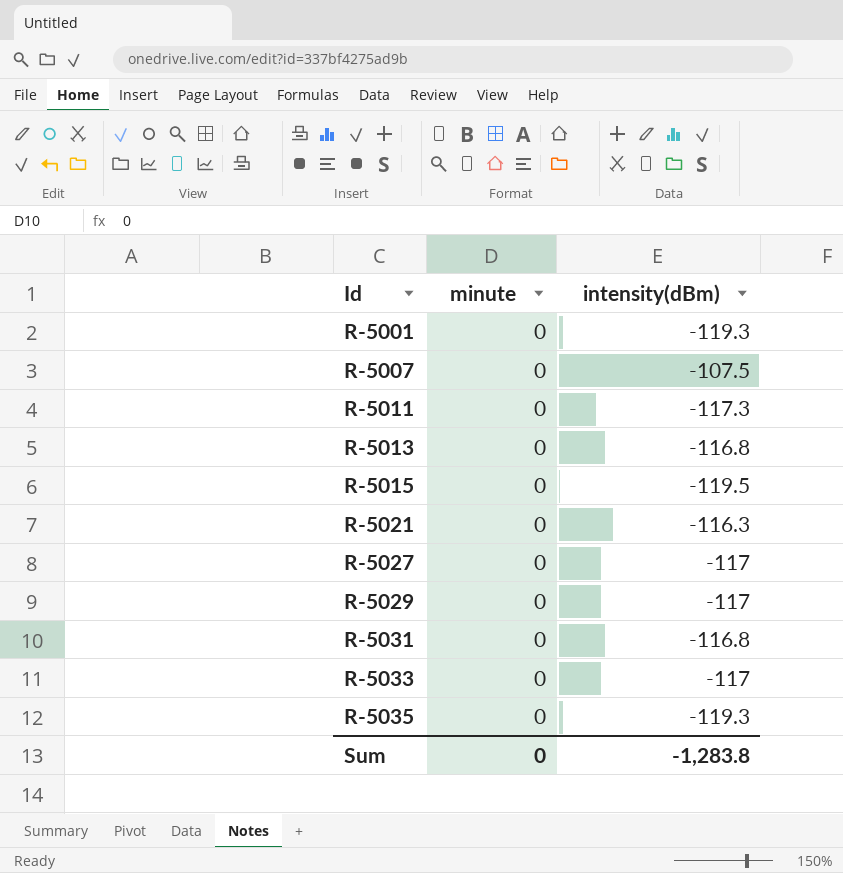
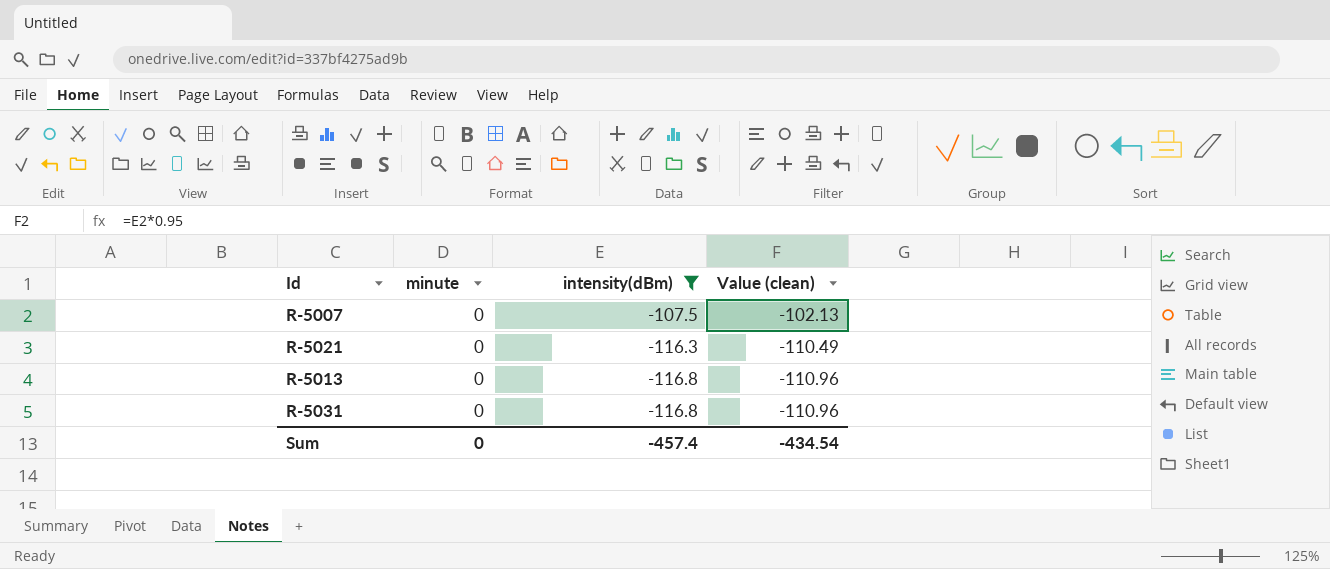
filter: none -> intensity(dBm) >= -116.8
row order: Id ascending -> intensity(dBm) descending
column Value (clean) | formula: none -> [intensity(dBm)] * 0.95
Sum | intensity(dBm): -1,283.8 -> -457.4

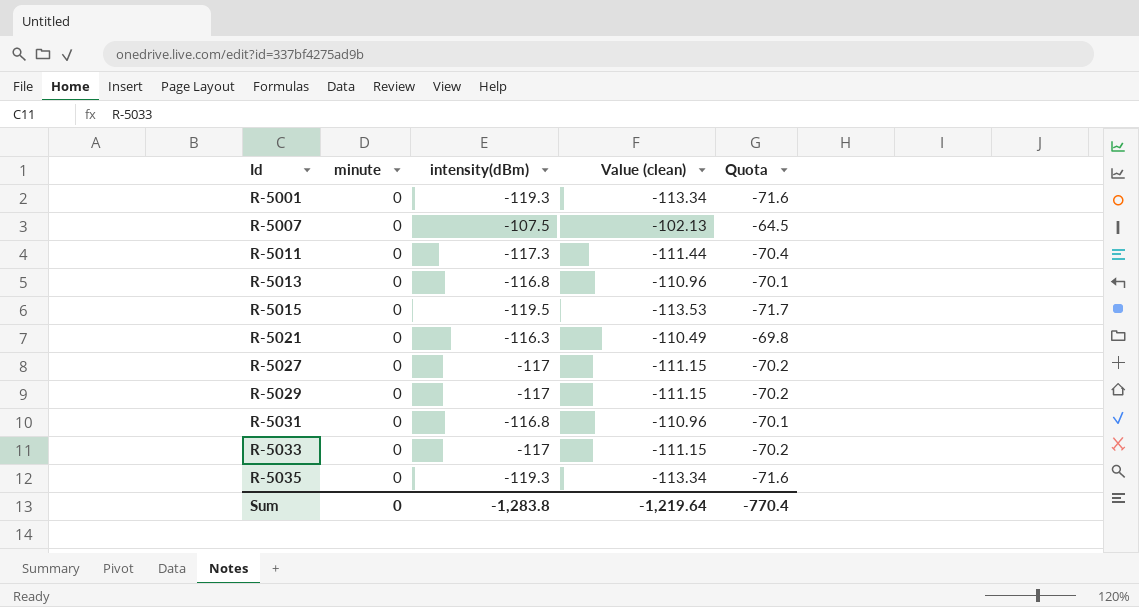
filter: intensity(dBm) >= -116.8 -> none
row order: intensity(dBm) descending -> Id ascending
column Quota | formula: none -> [intensity(dBm)] * 0.6
Sum | intensity(dBm): -457.4 -> -1,283.8
Sum | Value (clean): -434.54 -> -1,219.64

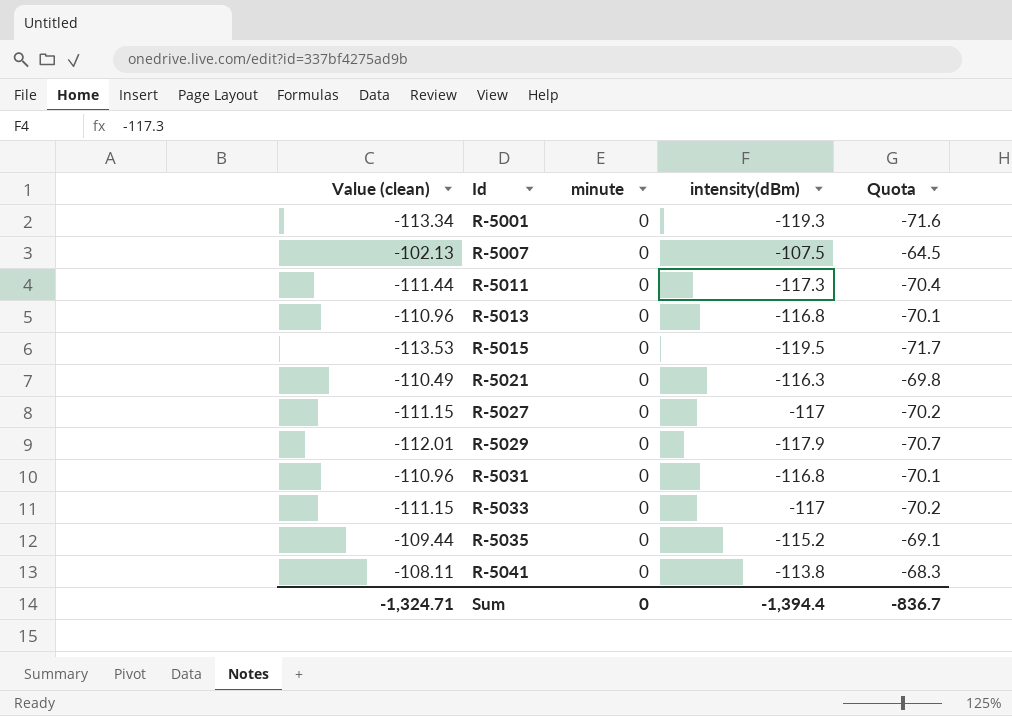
column Value (clean) | position: 4 -> 1
R-5029 | Value (clean): -111.15 -> -112.01
R-5029 | intensity(dBm): -117 -> -117.9
R-5029 | Quota: -70.2 -> -70.7
R-5035 | Value (clean): -113.34 -> -109.44
R-5035 | intensity(dBm): -119.3 -> -115.2
R-5035 | Quota: -71.6 -> -69.1
row R-5041: none -> -108.11 | 0 | -113.8 | -68.3
Sum | Value (clean): -1,219.64 -> -1,324.71
Sum | intensity(dBm): -1,283.8 -> -1,394.4
Sum | Quota: -770.4 -> -836.7

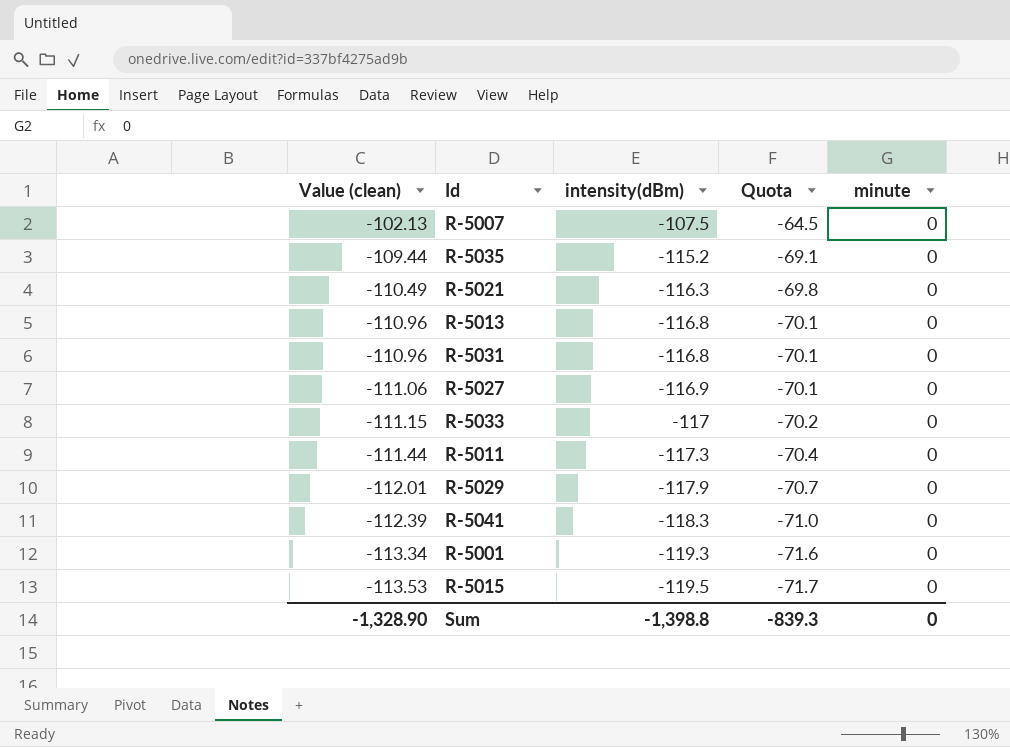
row order: Id ascending -> Value (clean) descending
column minute | position: 3 -> 5
R-5027 | Value (clean): -111.15 -> -111.06
R-5027 | intensity(dBm): -117 -> -116.9
R-5027 | Quota: -70.2 -> -70.1
R-5041 | Value (clean): -108.11 -> -112.39
R-5041 | intensity(dBm): -113.8 -> -118.3
R-5041 | Quota: -68.3 -> -71.0
Sum | Value (clean): -1,324.71 -> -1,328.90
Sum | intensity(dBm): -1,394.4 -> -1,398.8
Sum | Quota: -836.7 -> -839.3

